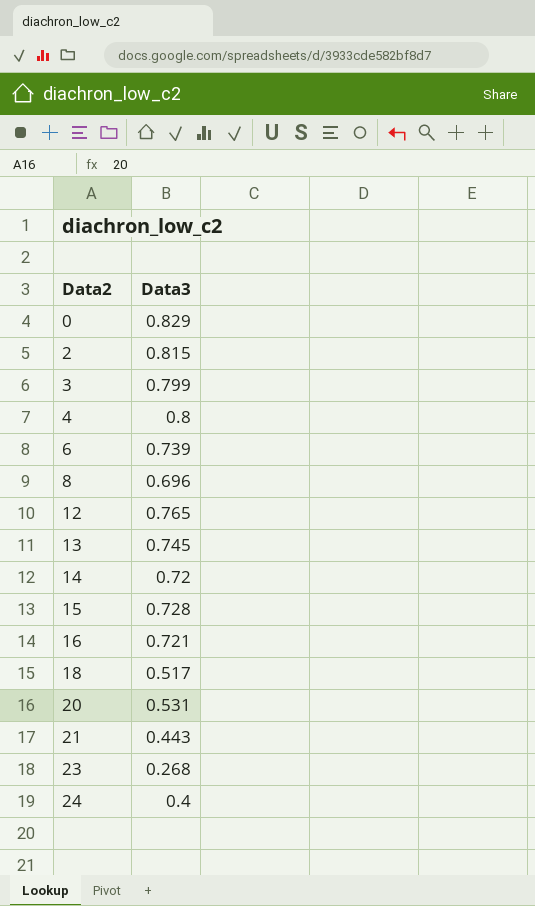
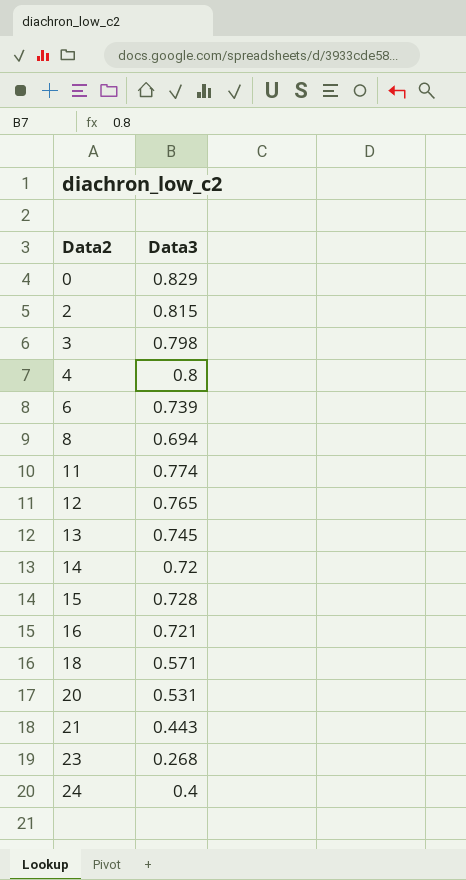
3 | Data3: 0.799 -> 0.798
8 | Data3: 0.696 -> 0.694
row 11: none -> 0.774
18 | Data3: 0.517 -> 0.571

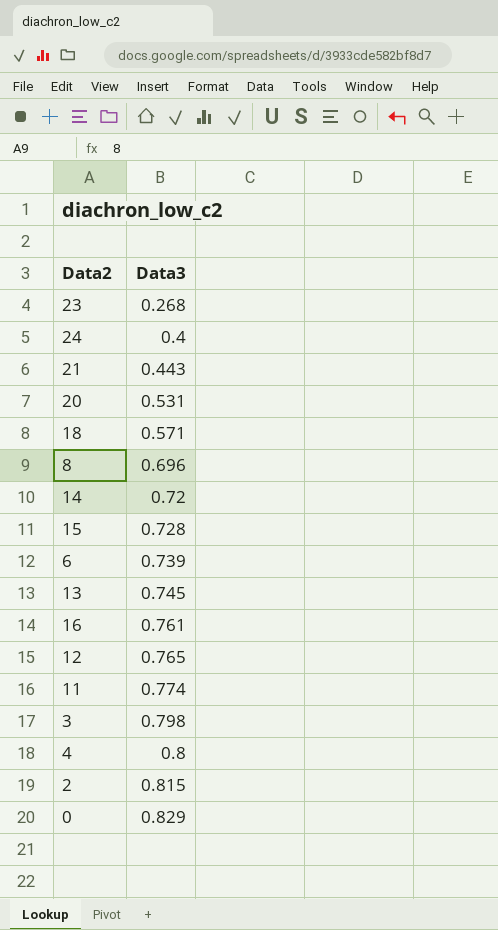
row order: Data2 ascending -> Data3 ascending
8 | Data3: 0.694 -> 0.696
16 | Data3: 0.721 -> 0.761

